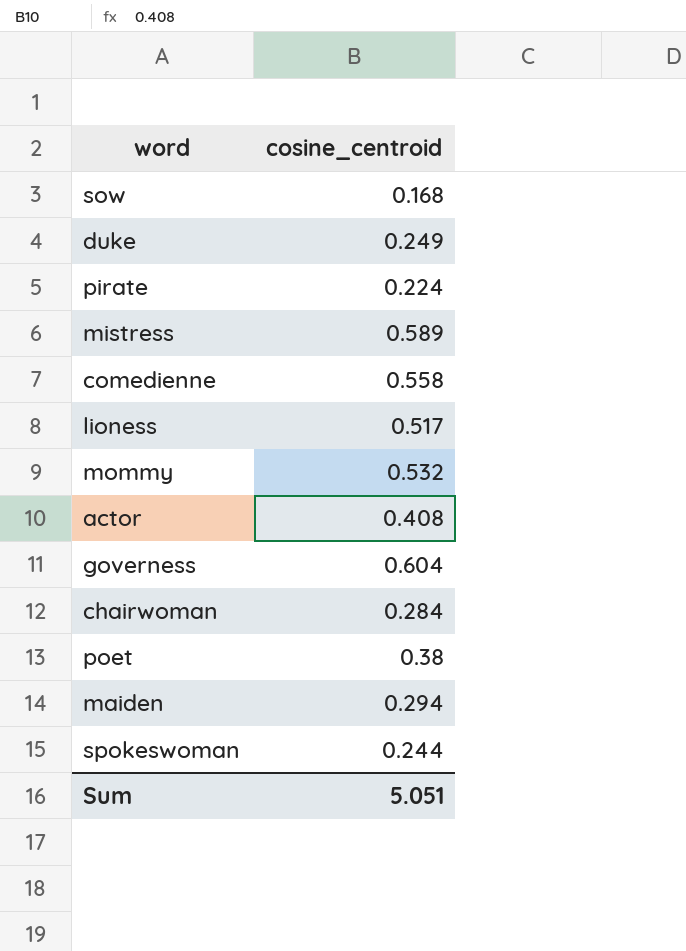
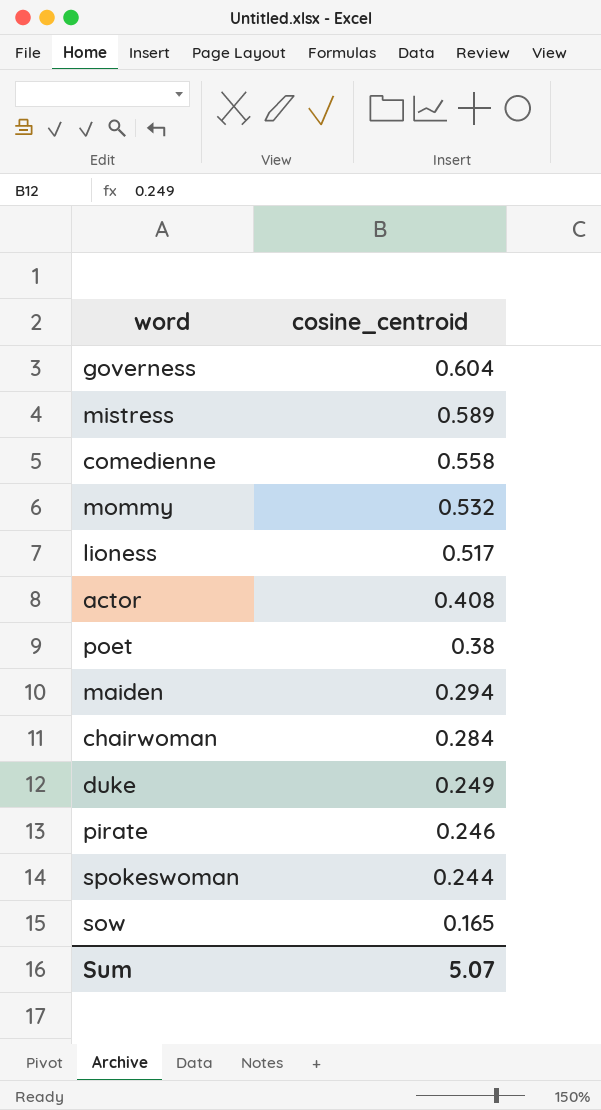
row order: none -> cosine_centroid descending
pirate | cosine_centroid: 0.224 -> 0.246
sow | cosine_centroid: 0.168 -> 0.165
Sum | cosine_centroid: 5.051 -> 5.07

